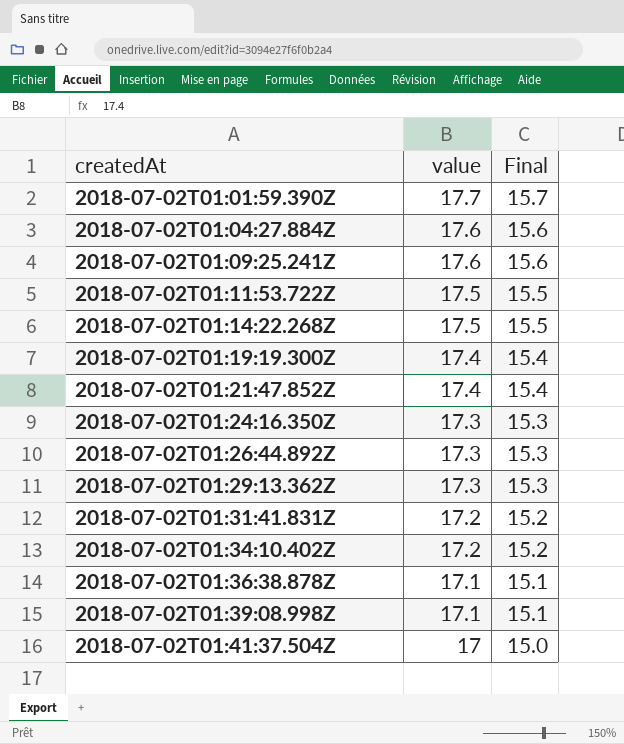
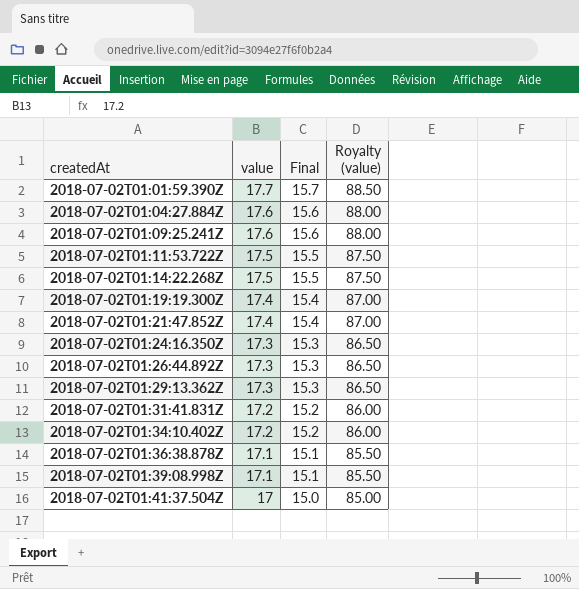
column Royalty (value) | formula: none -> [value] * 5

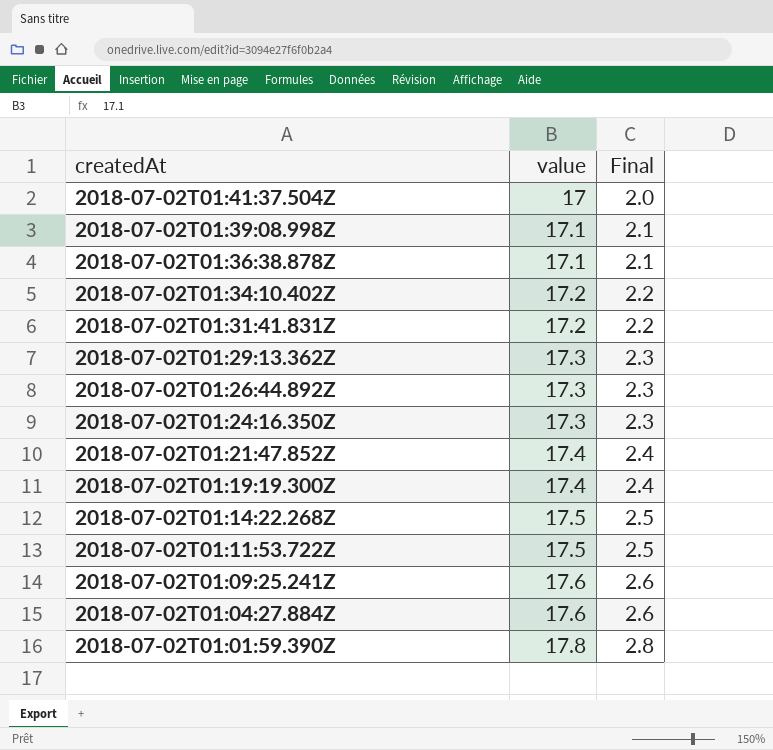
row order: createdAt ascending -> createdAt descending
column Royalty (value) | formula: [value] * 5 -> none
column Final | formula: [value] - 2 -> [value] - 15
2018-07-02T01:01:59.390Z | value: 17.7 -> 17.8

